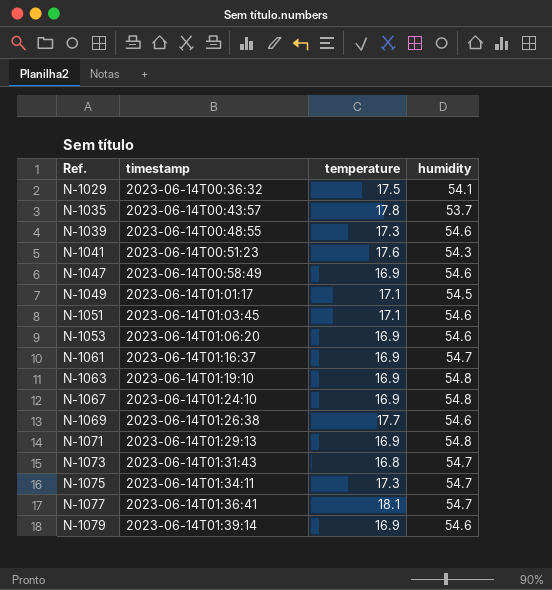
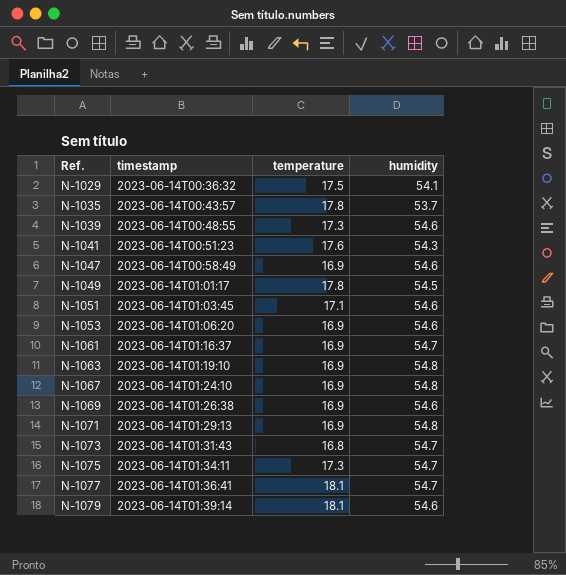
N-1049 | temperature: 17.1 -> 17.8
N-1069 | temperature: 17.7 -> 16.9
N-1079 | temperature: 16.9 -> 18.1

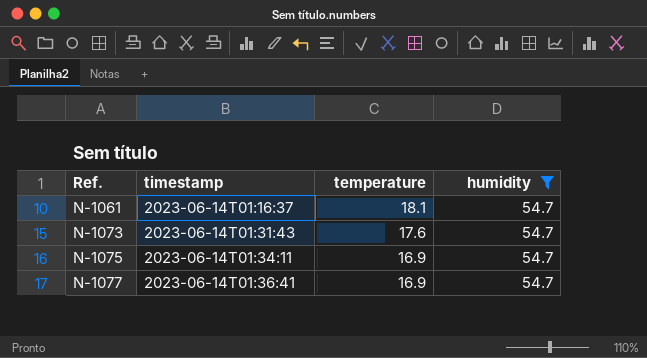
filter: none -> humidity = 54.7
N-1061 | temperature: 16.9 -> 18.1
N-1073 | temperature: 16.8 -> 17.6
N-1075 | temperature: 17.3 -> 16.9
N-1077 | temperature: 18.1 -> 16.9

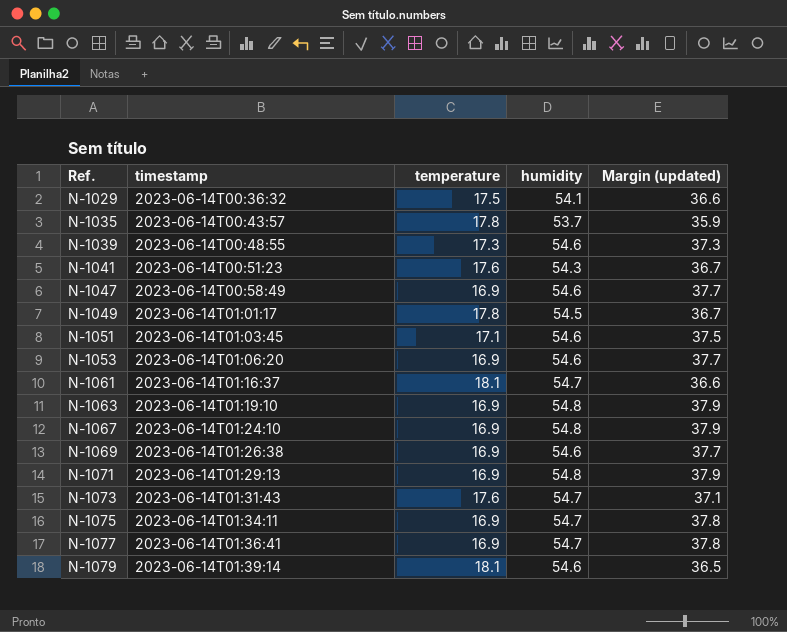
filter: humidity = 54.7 -> none
column Margin (updated) | formula: none -> [humidity] - [temperature]

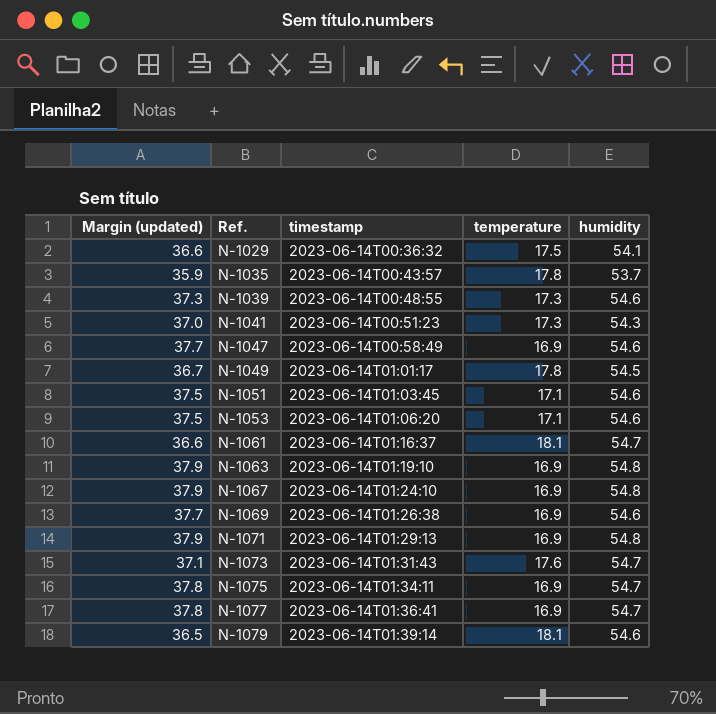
column Margin (updated) | position: 5 -> 1
N-1041 | Margin (updated): 36.7 -> 37.0
N-1041 | temperature: 17.6 -> 17.3
N-1053 | Margin (updated): 37.7 -> 37.5
N-1053 | temperature: 16.9 -> 17.1

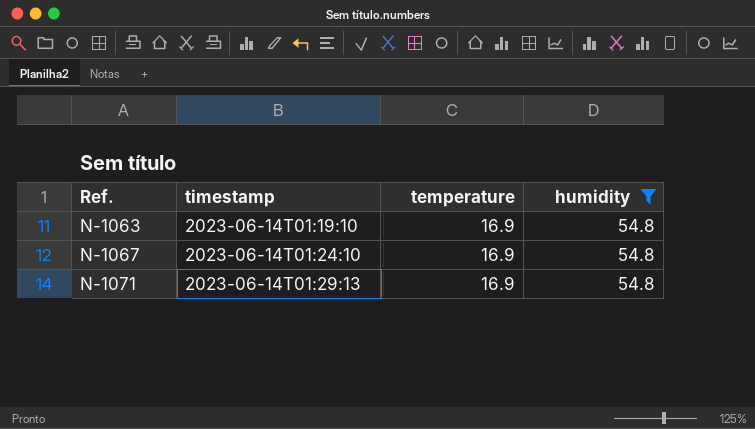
filter: none -> humidity = 54.8
column Margin (updated) | formula: [humidity] - [temperature] -> none

